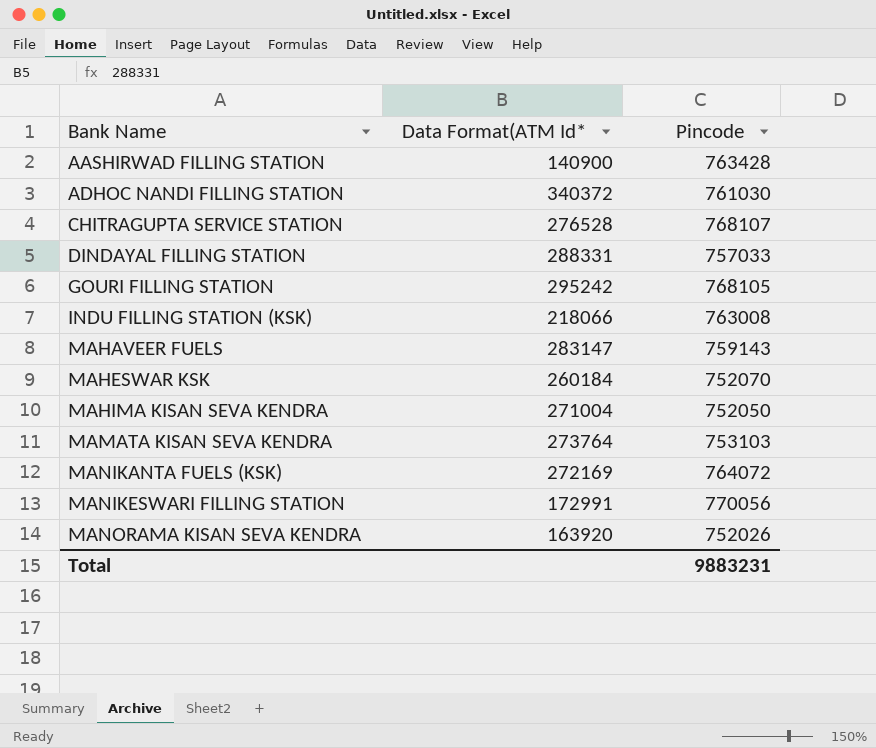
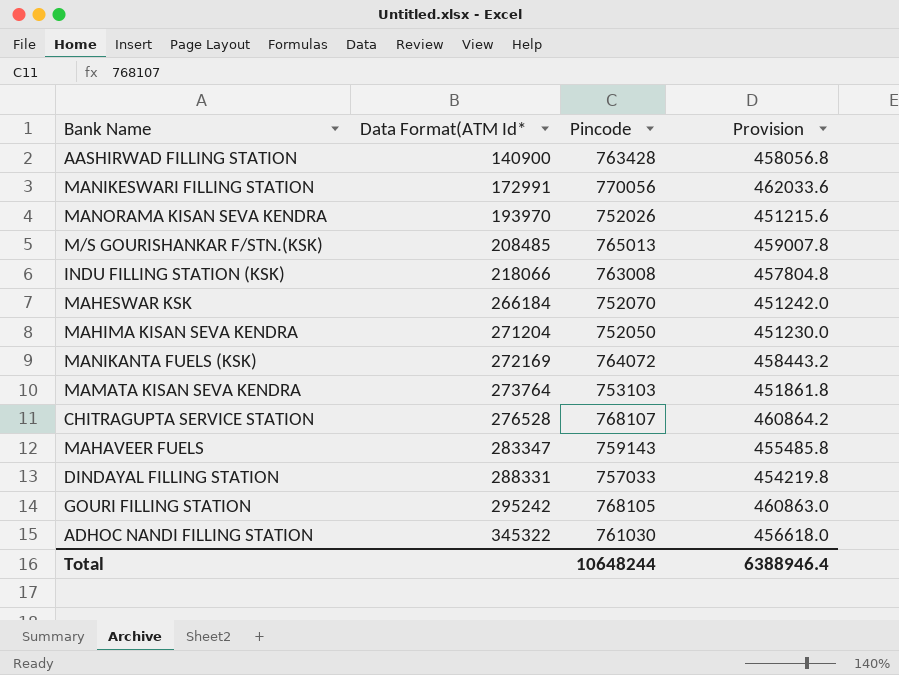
row order: Bank Name ascending -> Data Format(ATM Id* ascending
column Provision | formula: none -> [Pincode] * 0.6
MANORAMA KISAN SEVA KENDRA | Data Format(ATM Id*: 163920 -> 193970
row M/S GOURISHANKAR F/STN.(KSK): none -> 208485 | 765013 | 459007.8
MAHESWAR KSK | Data Format(ATM Id*: 260184 -> 266184
MAHIMA KISAN SEVA KENDRA | Data Format(ATM Id*: 271004 -> 271204
MAHAVEER FUELS | Data Format(ATM Id*: 283147 -> 283347
ADHOC NANDI FILLING STATION | Data Format(ATM Id*: 340372 -> 345322
Total | Pincode: 9883231 -> 10648244

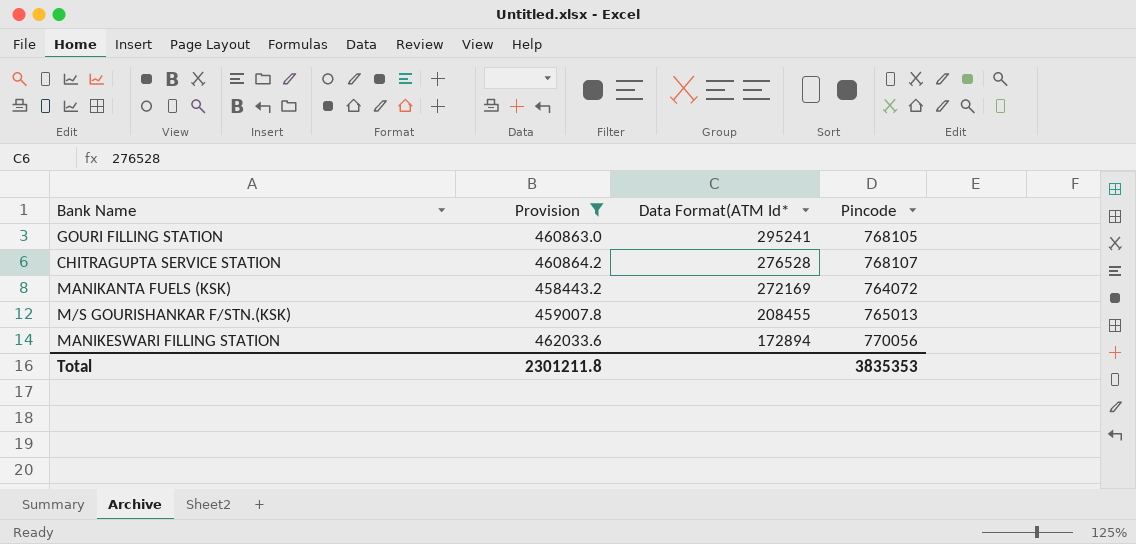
filter: none -> Provision >= 458443.2
row order: Data Format(ATM Id* ascending -> Data Format(ATM Id* descending
column Provision | position: 4 -> 2
GOURI FILLING STATION | Data Format(ATM Id*: 295242 -> 295241
M/S GOURISHANKAR F/STN.(KSK) | Data Format(ATM Id*: 208485 -> 208455
MANIKESWARI FILLING STATION | Data Format(ATM Id*: 172991 -> 172894
Total | Provision: 6388946.4 -> 2301211.8
Total | Pincode: 10648244 -> 3835353

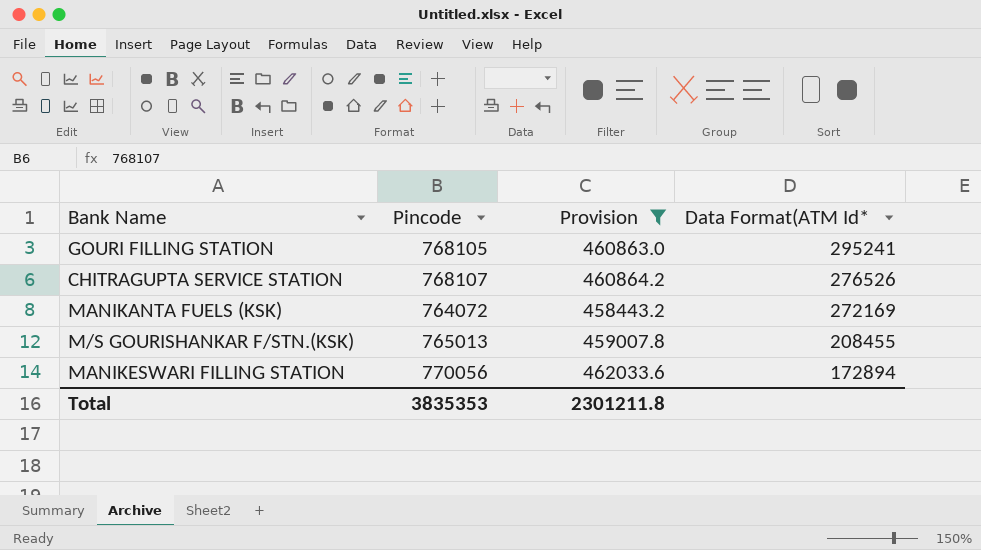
column Pincode | position: 4 -> 2
CHITRAGUPTA SERVICE STATION | Data Format(ATM Id*: 276528 -> 276526

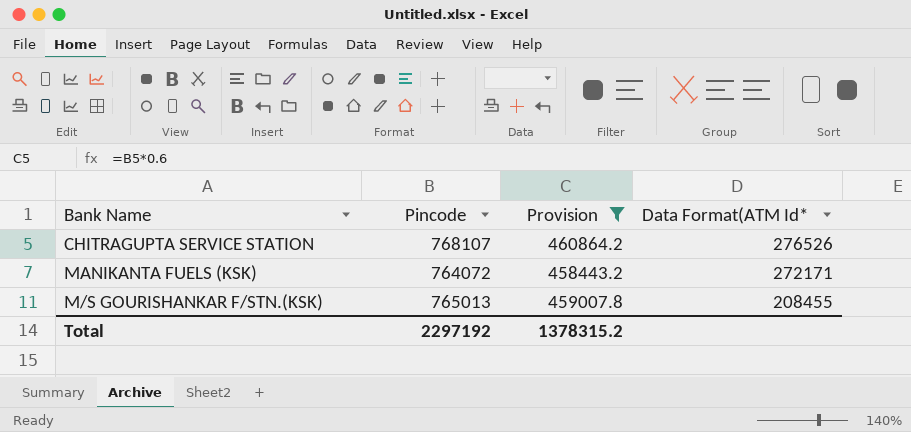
row GOURI FILLING STATION: 768105 | 460863.0 | 295241 -> none
row MANIKESWARI FILLING STATION: 770056 | 462033.6 | 172894 -> none
MANIKANTA FUELS (KSK) | Data Format(ATM Id*: 272169 -> 272171
Total | Pincode: 3835353 -> 2297192
Total | Provision: 2301211.8 -> 1378315.2

